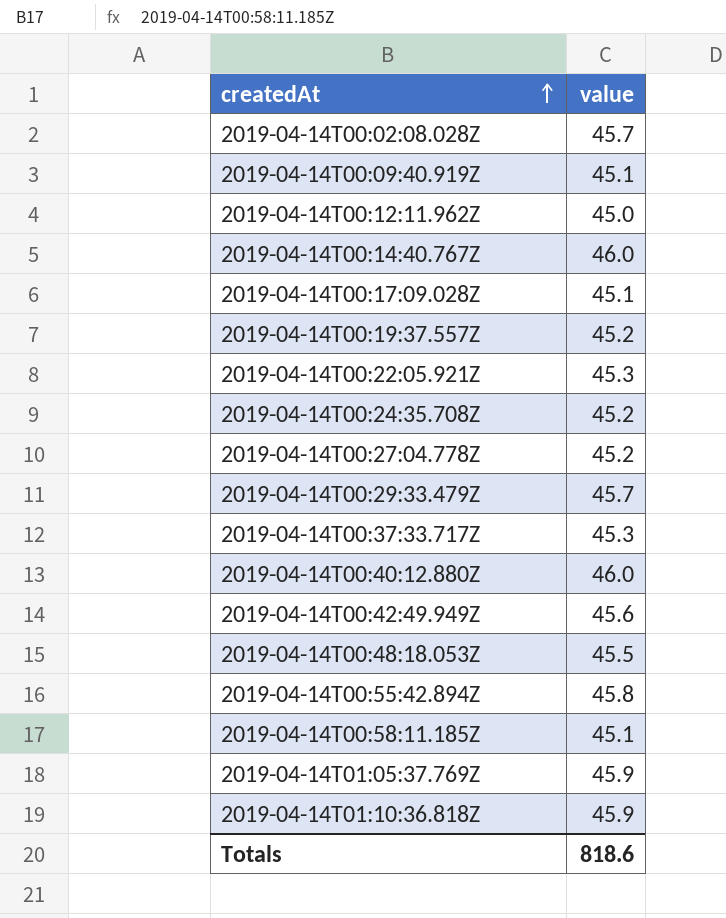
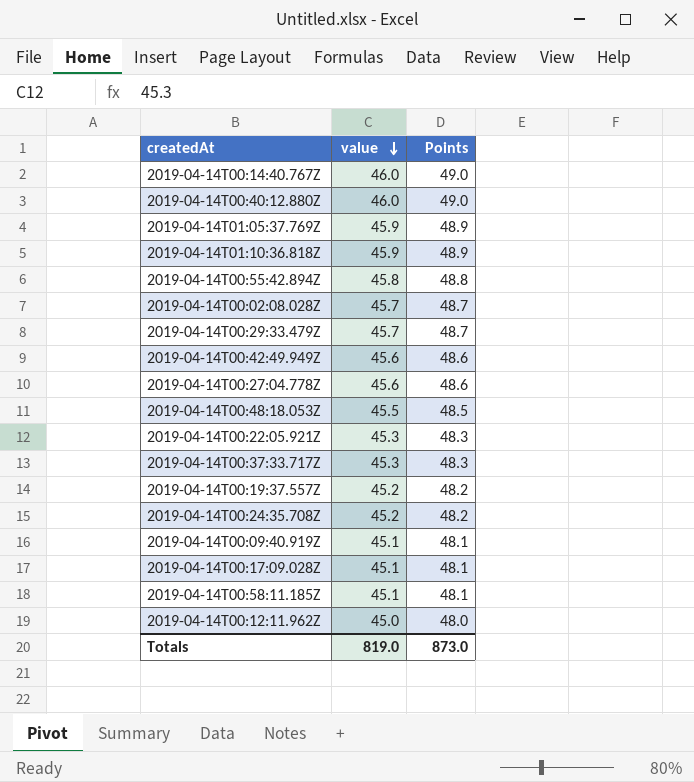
row order: createdAt ascending -> value descending
column Points | formula: none -> [value] + 3
2019-04-14T00:27:04.778Z | value: 45.2 -> 45.6
Totals | value: 818.6 -> 819.0

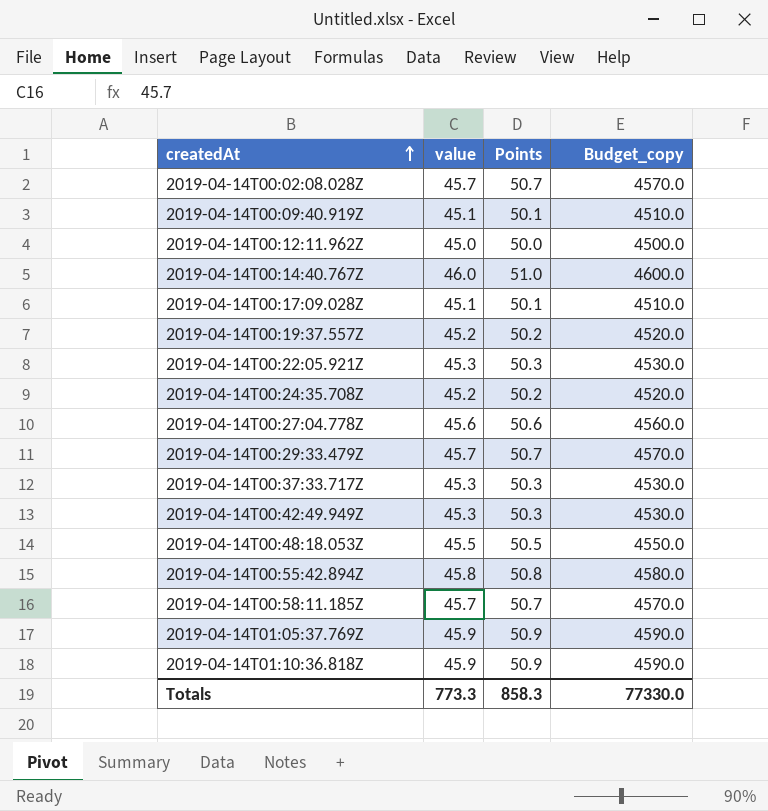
row order: value descending -> createdAt ascending
column Points | formula: [value] + 3 -> [value] + 5
column Budget_copy | formula: none -> [value] * 100
row 2019-04-14T00:40:12.880Z: 46.0 | 49.0 -> none
2019-04-14T00:42:49.949Z | value: 45.6 -> 45.3
2019-04-14T00:58:11.185Z | value: 45.1 -> 45.7
Totals | value: 819.0 -> 773.3
Totals | Points: 873.0 -> 858.3

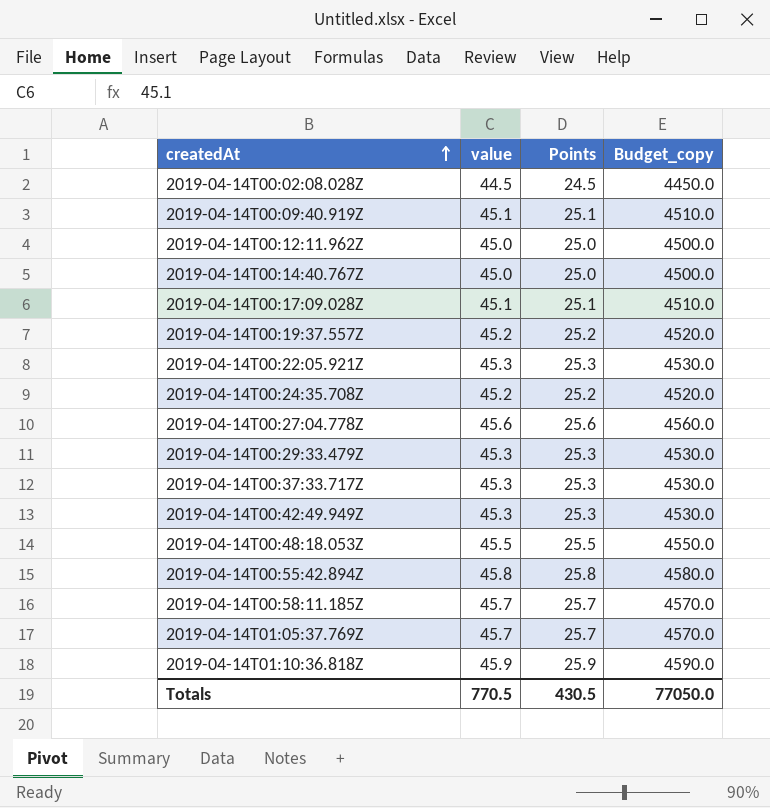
column Points | formula: [value] + 5 -> [value] - 20
2019-04-14T00:02:08.028Z | value: 45.7 -> 44.5
2019-04-14T00:02:08.028Z | Budget_copy: 4570.0 -> 4450.0
2019-04-14T00:14:40.767Z | value: 46.0 -> 45.0
2019-04-14T00:14:40.767Z | Budget_copy: 4600.0 -> 4500.0
2019-04-14T00:29:33.479Z | value: 45.7 -> 45.3
2019-04-14T00:29:33.479Z | Budget_copy: 4570.0 -> 4530.0
2019-04-14T01:05:37.769Z | value: 45.9 -> 45.7
2019-04-14T01:05:37.769Z | Budget_copy: 4590.0 -> 4570.0
Totals | value: 773.3 -> 770.5
Totals | Points: 858.3 -> 430.5
Totals | Budget_copy: 77330.0 -> 77050.0

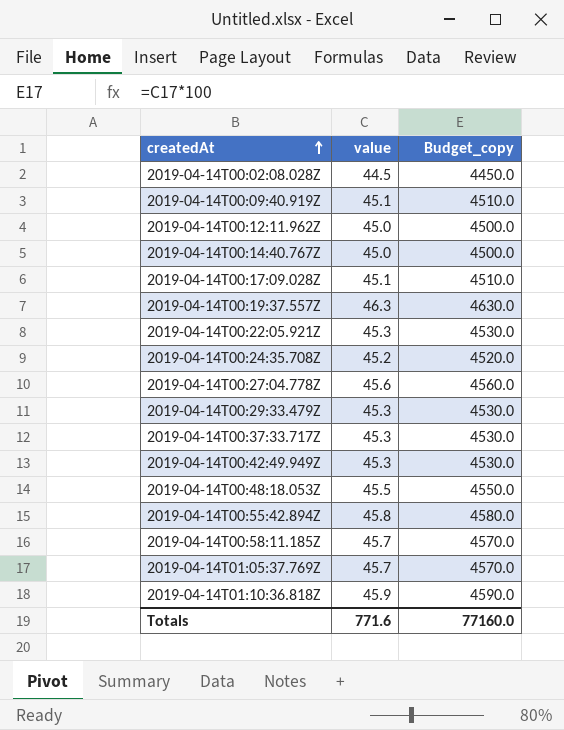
column Points | formula: [value] - 20 -> none
2019-04-14T00:19:37.557Z | value: 45.2 -> 46.3
2019-04-14T00:19:37.557Z | Budget_copy: 4520.0 -> 4630.0
Totals | value: 770.5 -> 771.6
Totals | Budget_copy: 77050.0 -> 77160.0

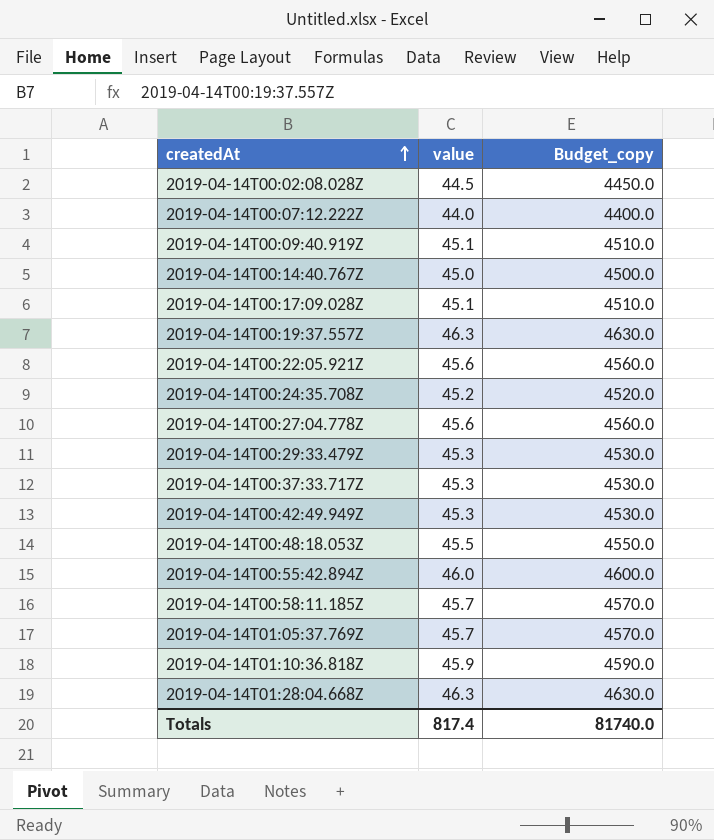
row 2019-04-14T00:12:11.962Z: 45.0 | 4500.0 -> none
row 2019-04-14T00:07:12.222Z: none -> 44.0 | 4400.0
2019-04-14T00:22:05.921Z | value: 45.3 -> 45.6
2019-04-14T00:22:05.921Z | Budget_copy: 4530.0 -> 4560.0
2019-04-14T00:55:42.894Z | value: 45.8 -> 46.0
2019-04-14T00:55:42.894Z | Budget_copy: 4580.0 -> 4600.0
row 2019-04-14T01:28:04.668Z: none -> 46.3 | 4630.0
Totals | value: 771.6 -> 817.4
Totals | Budget_copy: 77160.0 -> 81740.0

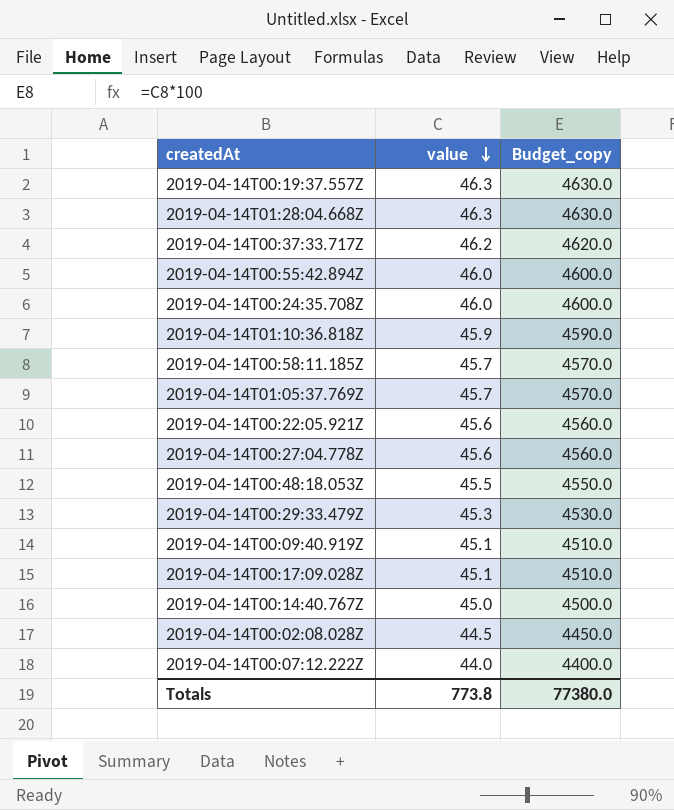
row order: createdAt ascending -> value descending
row 2019-04-14T00:42:49.949Z: 45.3 | 4530.0 -> none
2019-04-14T00:37:33.717Z | value: 45.3 -> 46.2
2019-04-14T00:37:33.717Z | Budget_copy: 4530.0 -> 4620.0
2019-04-14T00:24:35.708Z | value: 45.2 -> 46.0
2019-04-14T00:24:35.708Z | Budget_copy: 4520.0 -> 4600.0
Totals | value: 817.4 -> 773.8
Totals | Budget_copy: 81740.0 -> 77380.0

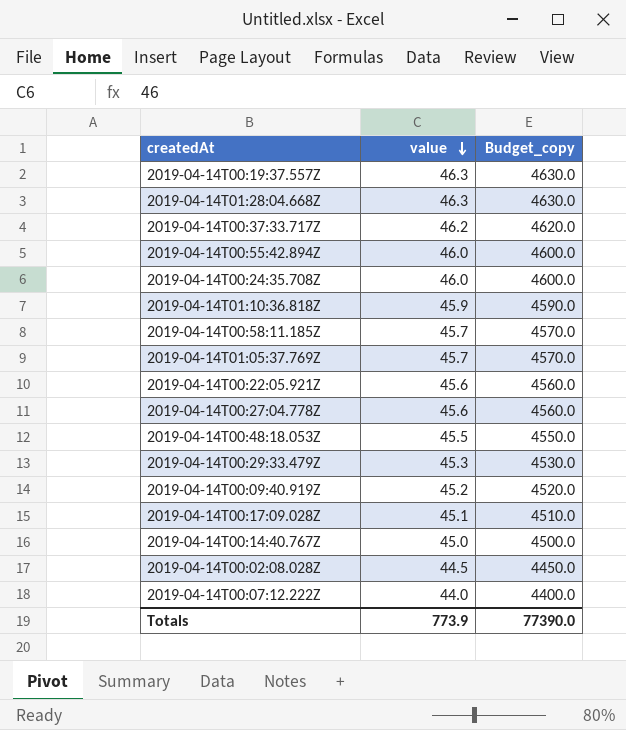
2019-04-14T00:09:40.919Z | value: 45.1 -> 45.2
2019-04-14T00:09:40.919Z | Budget_copy: 4510.0 -> 4520.0
Totals | value: 773.8 -> 773.9
Totals | Budget_copy: 77380.0 -> 77390.0

